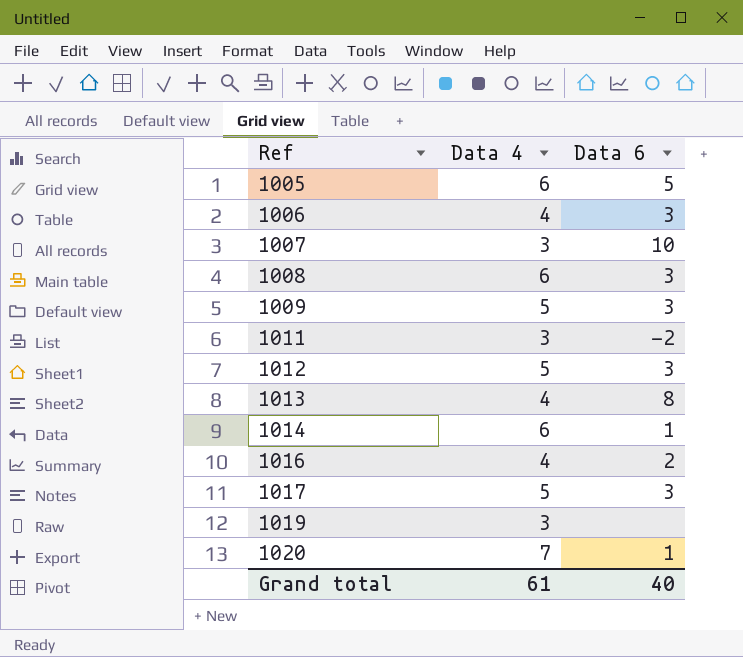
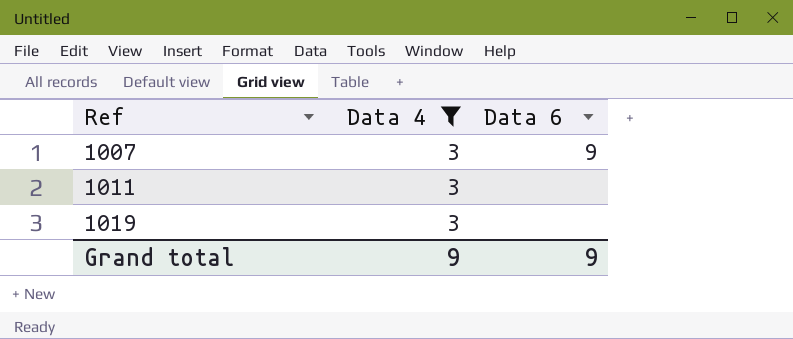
filter: none -> Data 4 = 3
1007 | Data 6: 10 -> 9
1011 | Data 6: -2 -> none
Grand total | Data 4: 61 -> 9
Grand total | Data 6: 40 -> 9

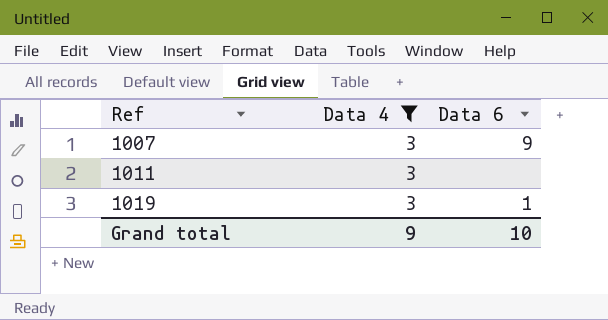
1019 | Data 6: none -> 1
Grand total | Data 6: 9 -> 10

